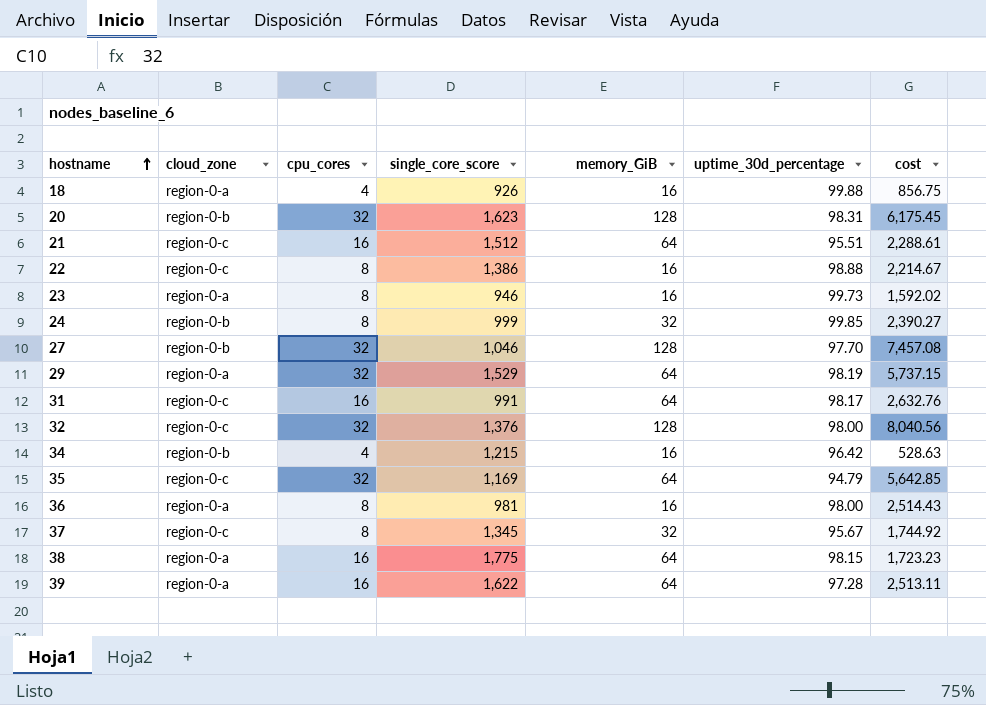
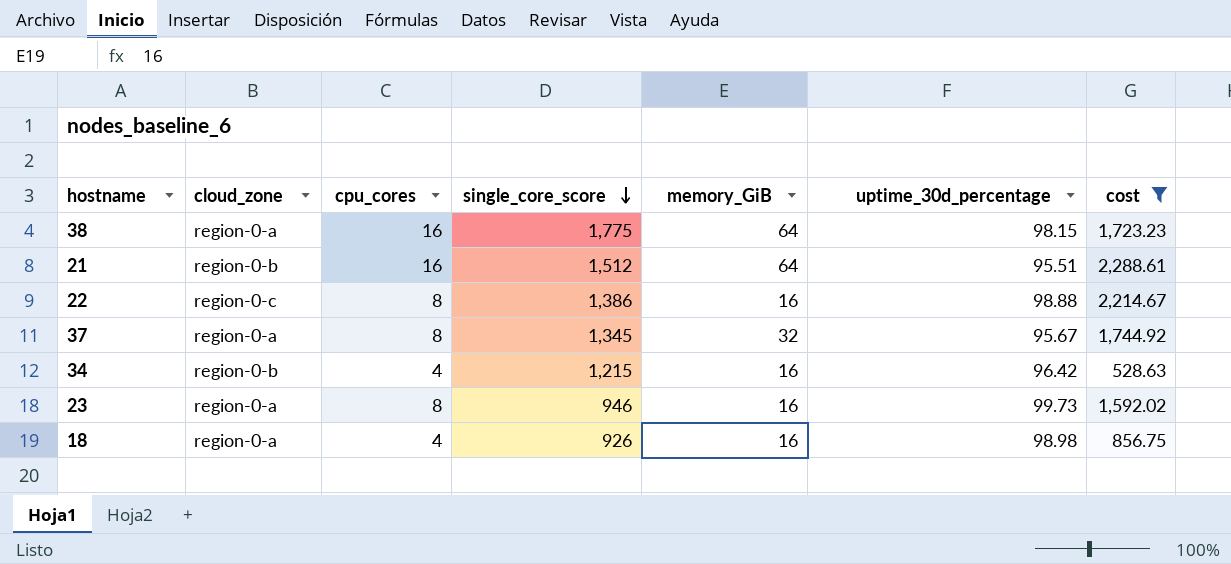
filter: none -> cost <= 2,288.61
row order: hostname ascending -> single_core_score descending
21 | cloud_zone: region-0-c -> region-0-b
37 | cloud_zone: region-0-c -> region-0-a
18 | uptime_30d_percentage: 99.88 -> 98.98

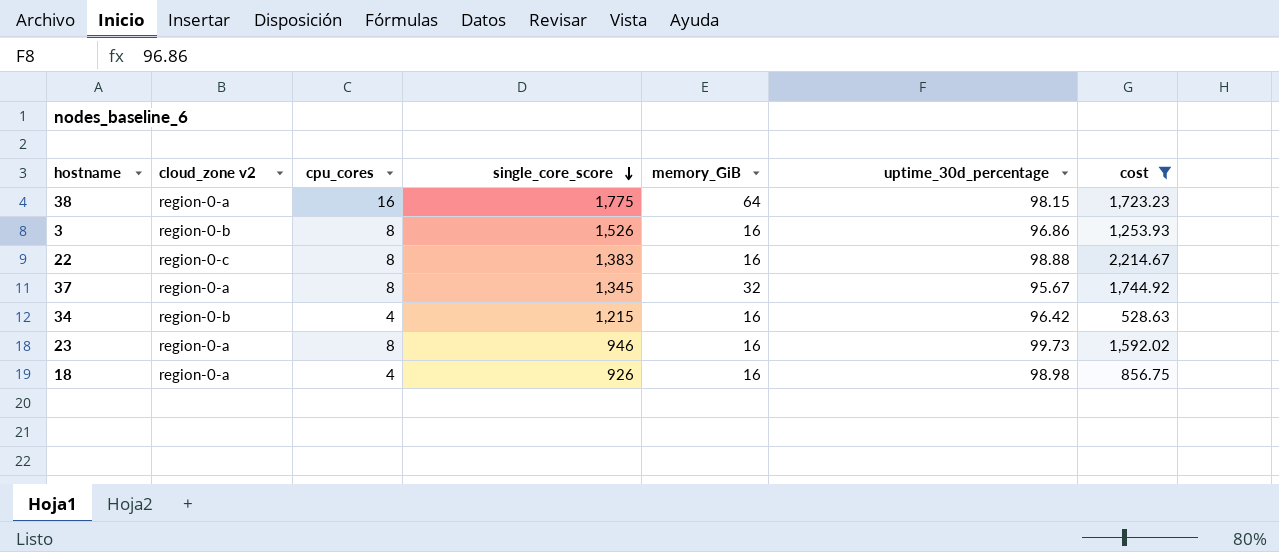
column name: cloud_zone -> cloud_zone v2
row 21: region-0-b | 16 | 1,512 | 64 | 95.51 | 2,288.61 -> none
row 3: none -> region-0-b | 8 | 1,526 | 16 | 96.86 | 1,253.93
22 | single_core_score: 1,386 -> 1,383

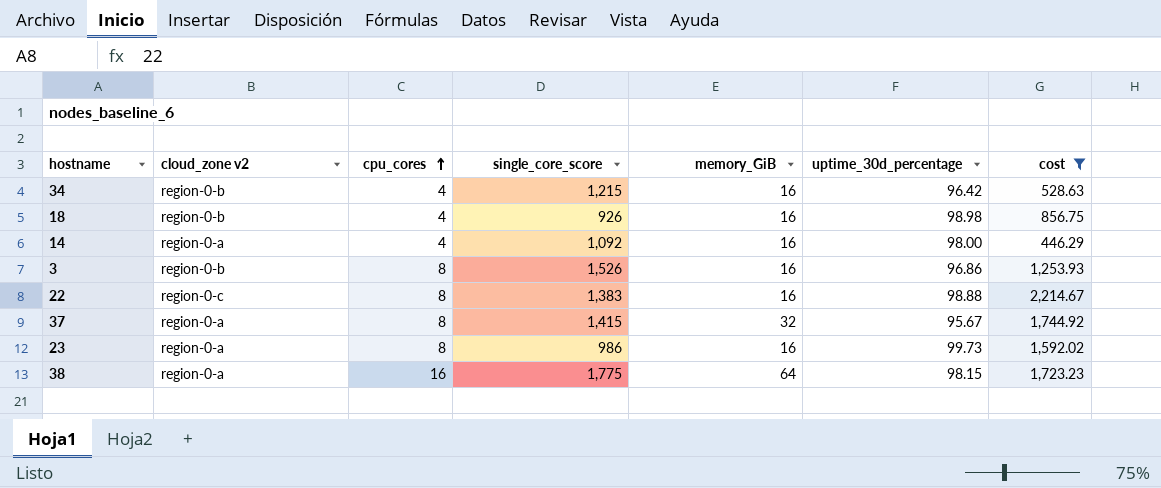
row order: single_core_score descending -> cpu_cores ascending
18 | cloud_zone v2: region-0-a -> region-0-b
row 14: none -> region-0-a | 4 | 1,092 | 16 | 98.00 | 446.29
37 | single_core_score: 1,345 -> 1,415
23 | single_core_score: 946 -> 986

